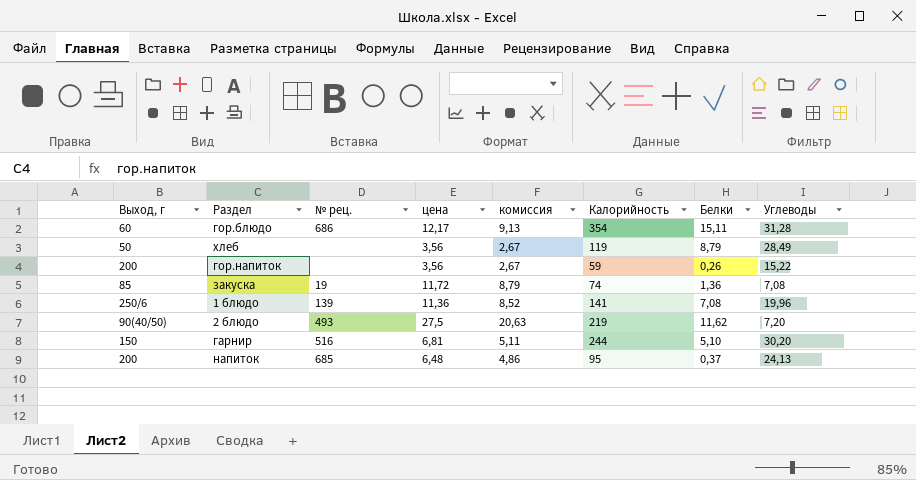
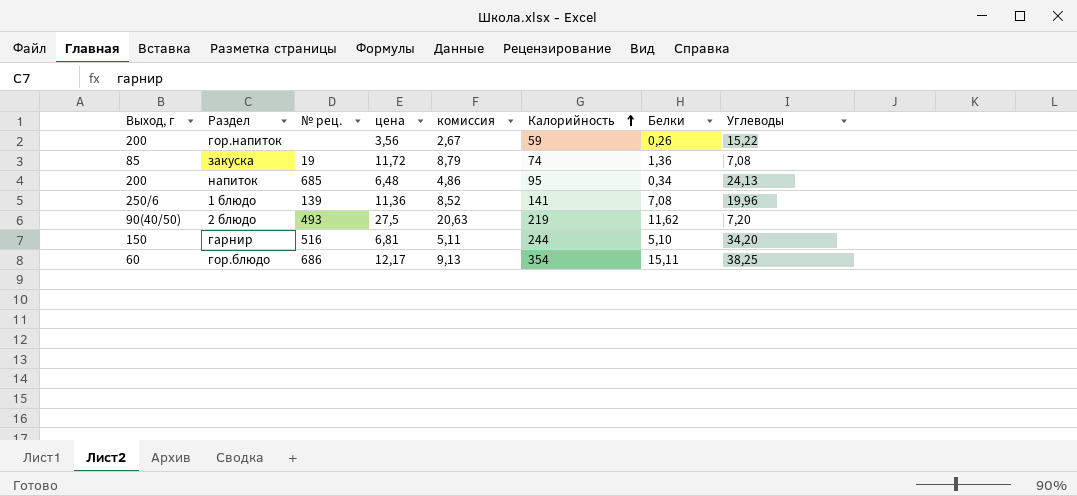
row order: none -> Калорийность ascending
row хлеб: 50 | none | 3,56 | 2,67 | 119 | 8,79 | 28,49 -> none
напиток | Белки: 0,37 -> 0,34
гарнир | Углеводы: 30,20 -> 34,20
гор.блюдо | Углеводы: 31,28 -> 38,25

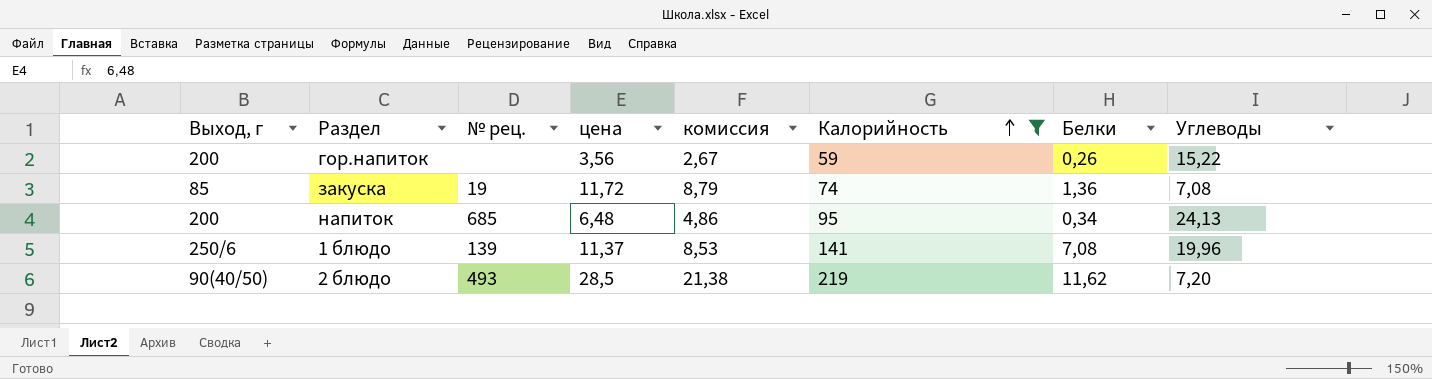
filter: none -> Калорийность <= 219
1 блюдо | цена: 11,36 -> 11,37
1 блюдо | комиссия: 8,52 -> 8,53
2 блюдо | цена: 27,5 -> 28,5
2 блюдо | комиссия: 20,63 -> 21,38

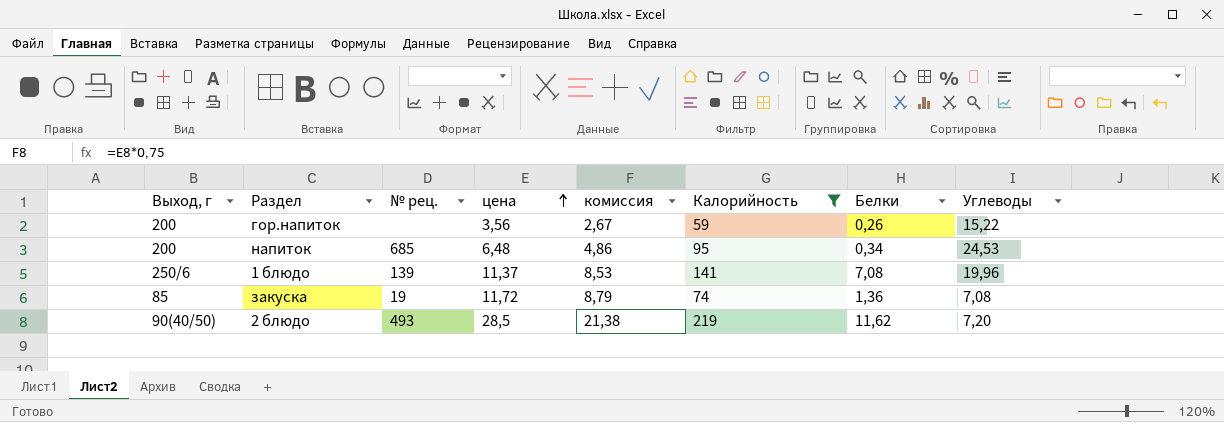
row order: Калорийность ascending -> цена ascending
напиток | Углеводы: 24,13 -> 24,53

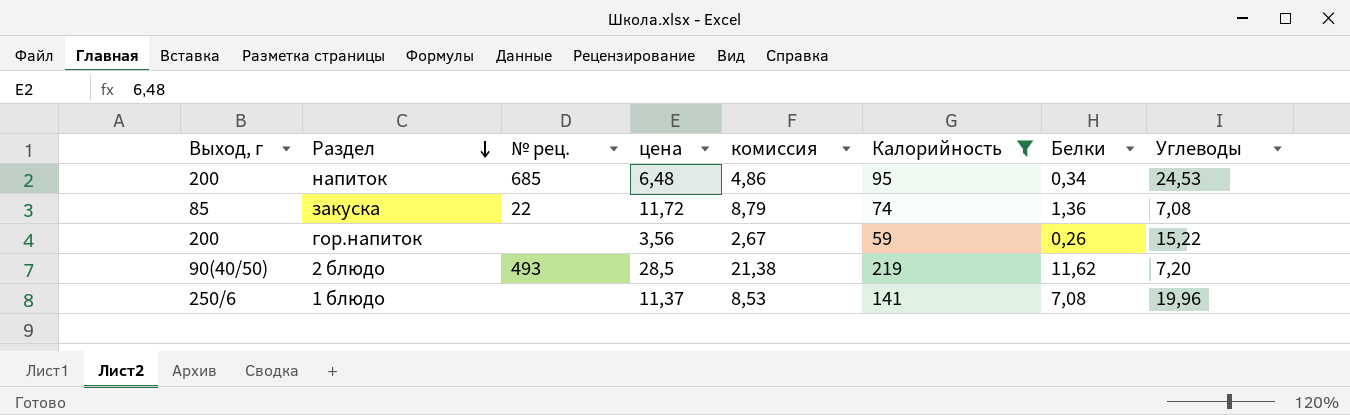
row order: цена ascending -> Раздел descending
закуска | № рец.: 19 -> 22
1 блюдо | № рец.: 139 -> none

